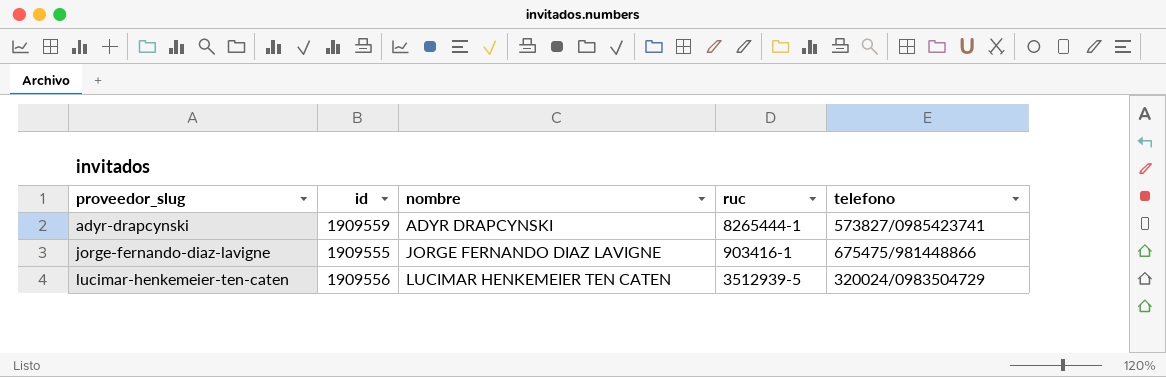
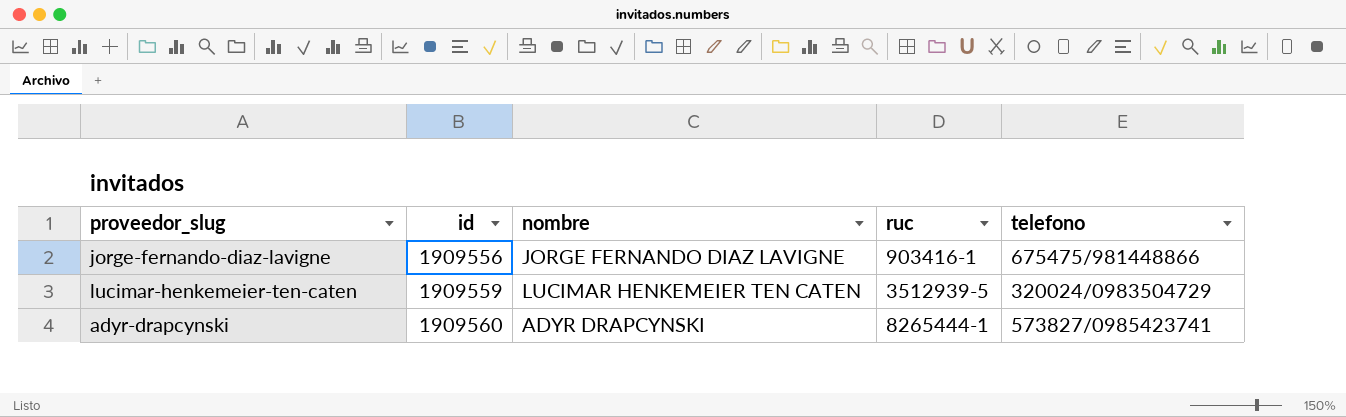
row order: proveedor_slug ascending -> id ascending
jorge-fernando-diaz-lavigne | id: 1909555 -> 1909556
lucimar-henkemeier-ten-caten | id: 1909556 -> 1909559
adyr-drapcynski | id: 1909559 -> 1909560

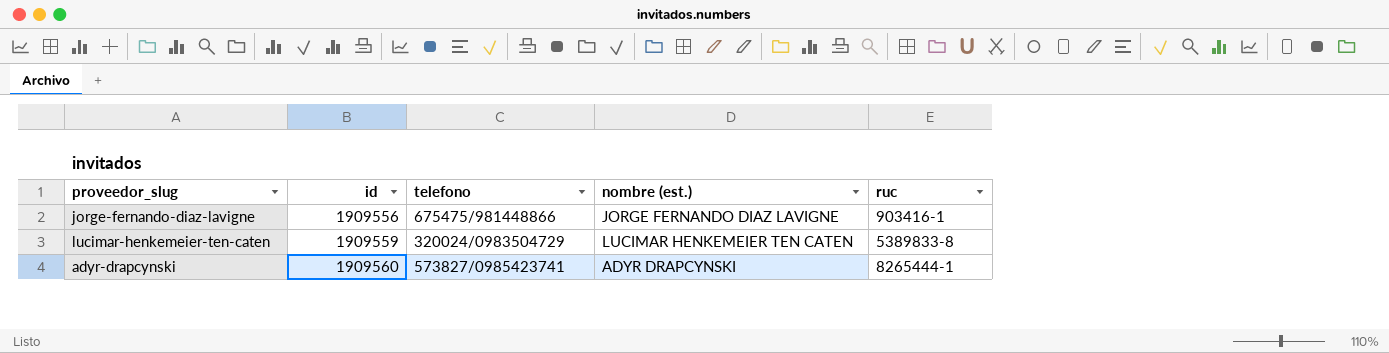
column telefono | position: 5 -> 3
column name: nombre -> nombre (est.)
lucimar-henkemeier-ten-caten | ruc: 3512939-5 -> 5389833-8

